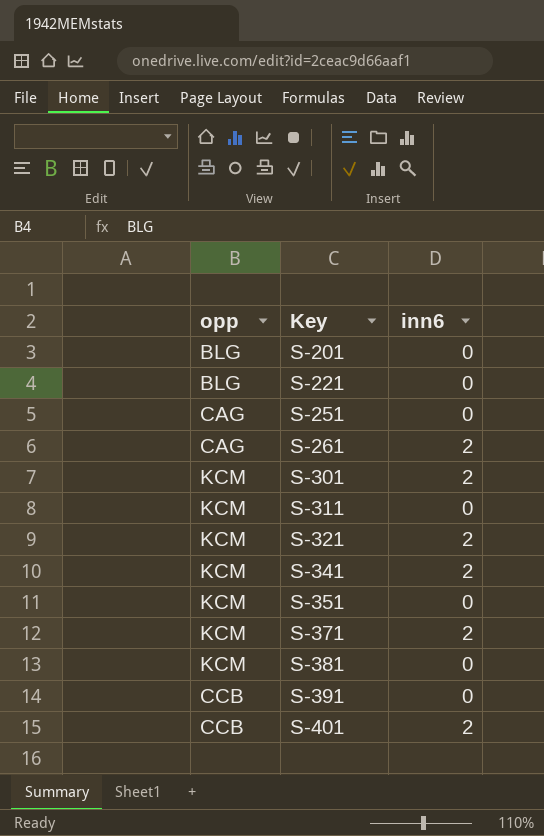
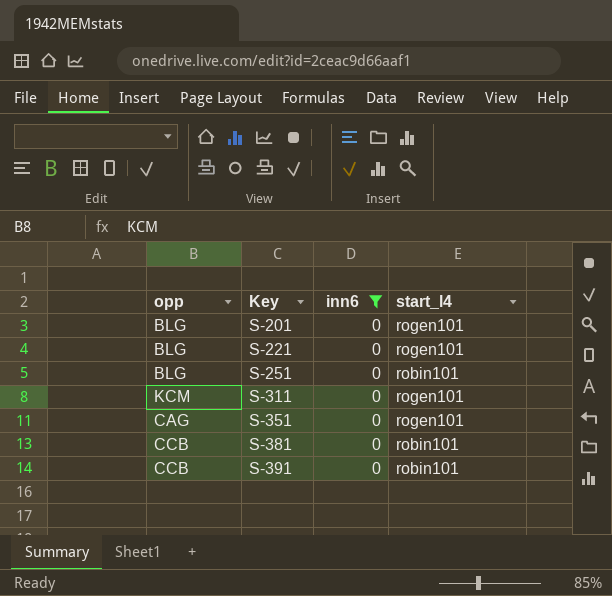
filter: none -> inn6 = 0
column start_l4 | position: none -> 4
S-251 | opp: CAG -> BLG
S-351 | opp: KCM -> CAG
S-381 | opp: KCM -> CCB

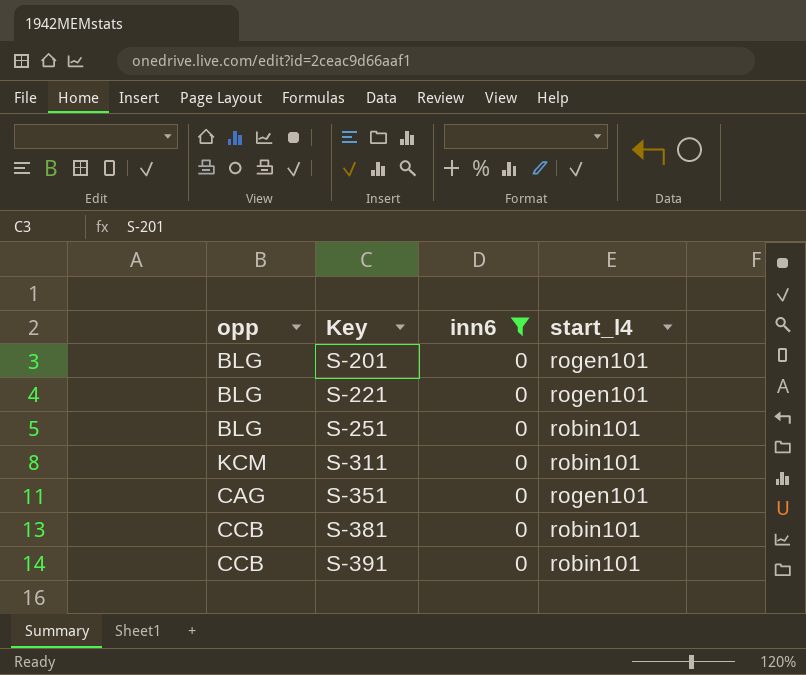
S-311 | start_l4: rogen101 -> robin101

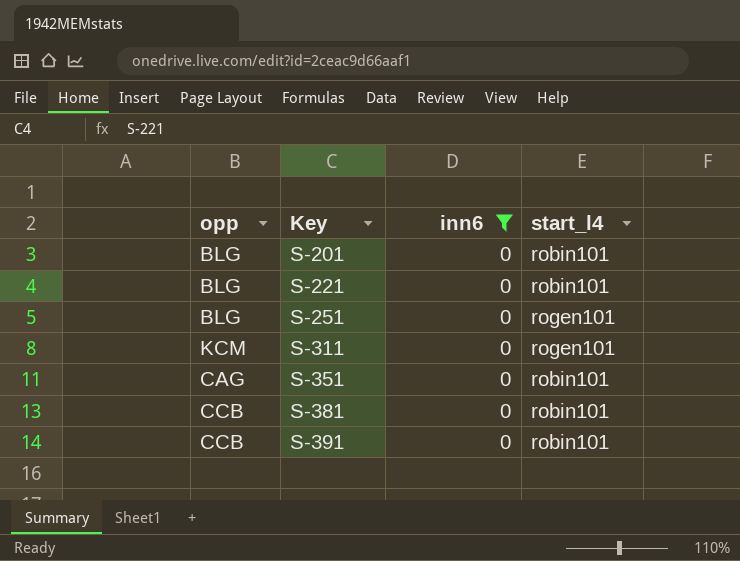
S-201 | start_l4: rogen101 -> robin101
S-221 | start_l4: rogen101 -> robin101
S-251 | start_l4: robin101 -> rogen101
S-311 | start_l4: robin101 -> rogen101
S-351 | start_l4: rogen101 -> robin101

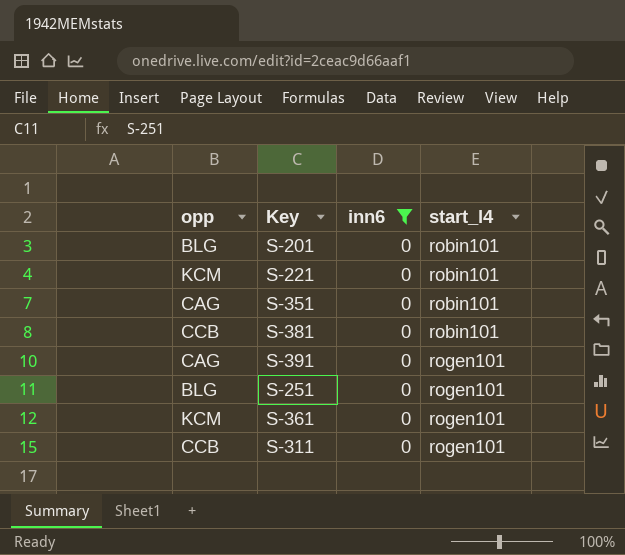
row order: Key ascending -> start_l4 ascending
S-221 | opp: BLG -> KCM
S-391 | opp: CCB -> CAG
S-391 | start_l4: robin101 -> rogen101
row S-361: none -> KCM | 0 | rogen101
S-311 | opp: KCM -> CCB

